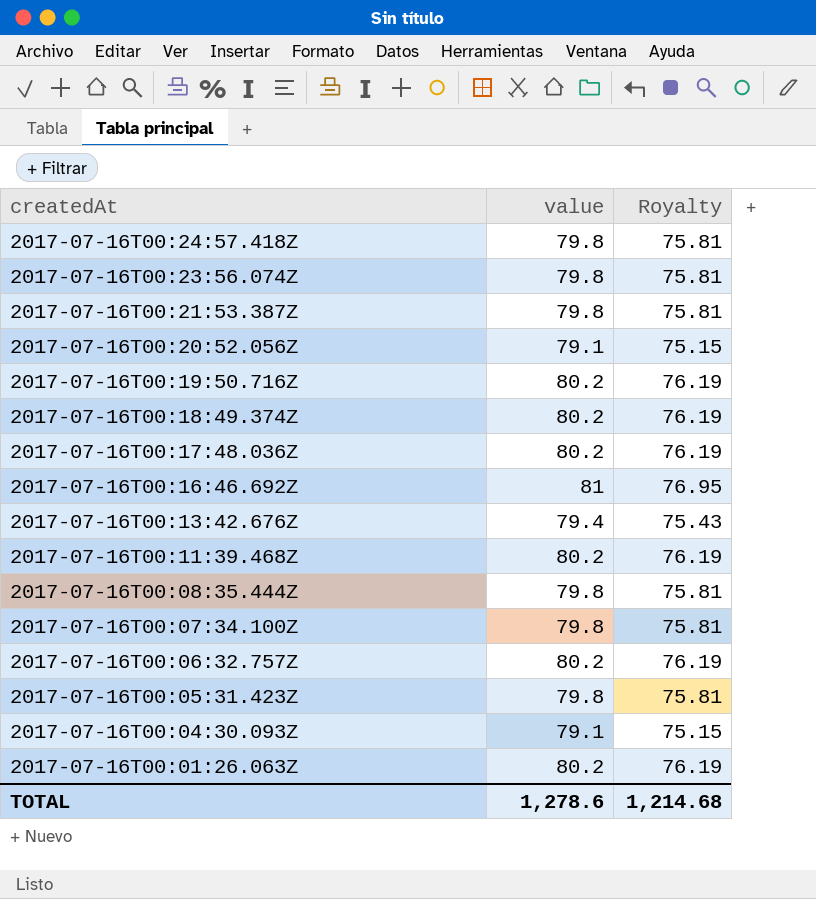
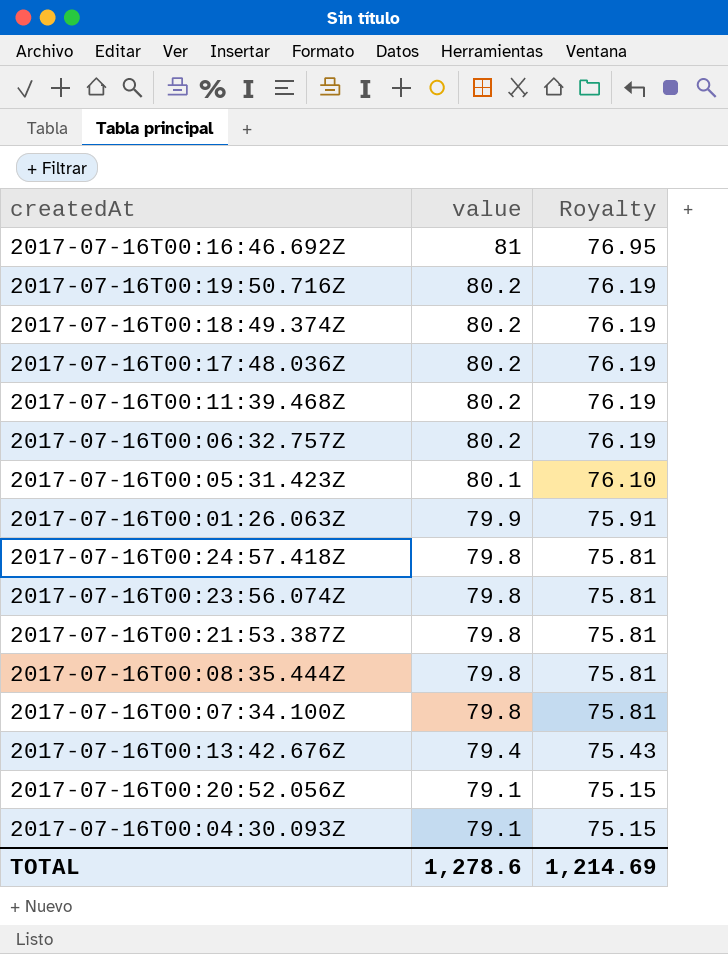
row order: createdAt descending -> value descending
2017-07-16T00:05:31.423Z | value: 79.8 -> 80.1
2017-07-16T00:05:31.423Z | Royalty: 75.81 -> 76.10
2017-07-16T00:01:26.063Z | value: 80.2 -> 79.9
2017-07-16T00:01:26.063Z | Royalty: 76.19 -> 75.91
TOTAL | Royalty: 1,214.68 -> 1,214.69

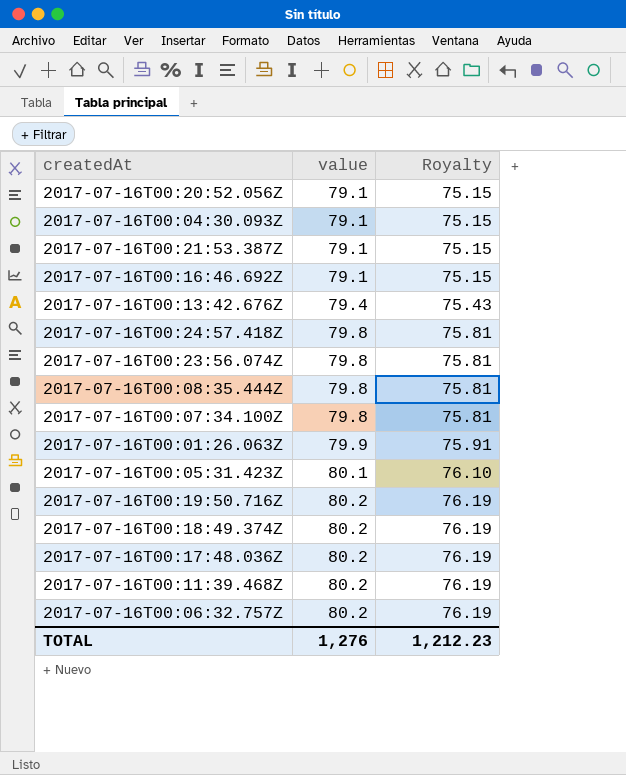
row order: value descending -> value ascending
2017-07-16T00:21:53.387Z | value: 79.8 -> 79.1
2017-07-16T00:21:53.387Z | Royalty: 75.81 -> 75.15
2017-07-16T00:16:46.692Z | value: 81 -> 79.1
2017-07-16T00:16:46.692Z | Royalty: 76.95 -> 75.15
TOTAL | value: 1,278.6 -> 1,276
TOTAL | Royalty: 1,214.69 -> 1,212.23

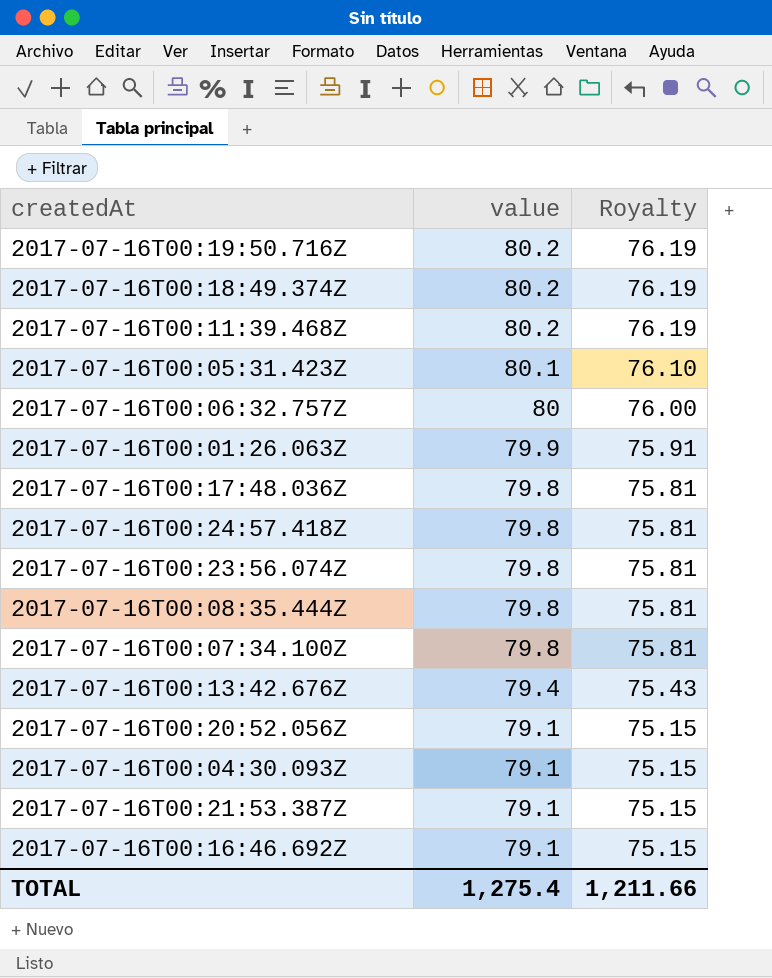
row order: value ascending -> value descending
2017-07-16T00:06:32.757Z | value: 80.2 -> 80
2017-07-16T00:06:32.757Z | Royalty: 76.19 -> 76.00
2017-07-16T00:17:48.036Z | value: 80.2 -> 79.8
2017-07-16T00:17:48.036Z | Royalty: 76.19 -> 75.81
TOTAL | value: 1,276 -> 1,275.4
TOTAL | Royalty: 1,212.23 -> 1,211.66

